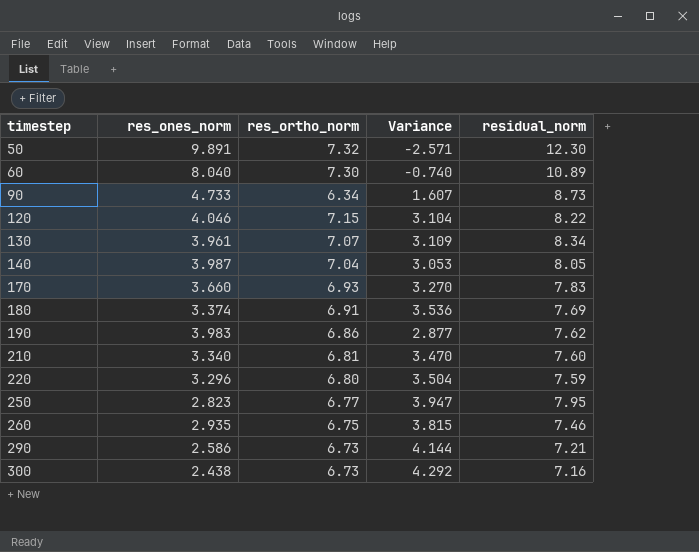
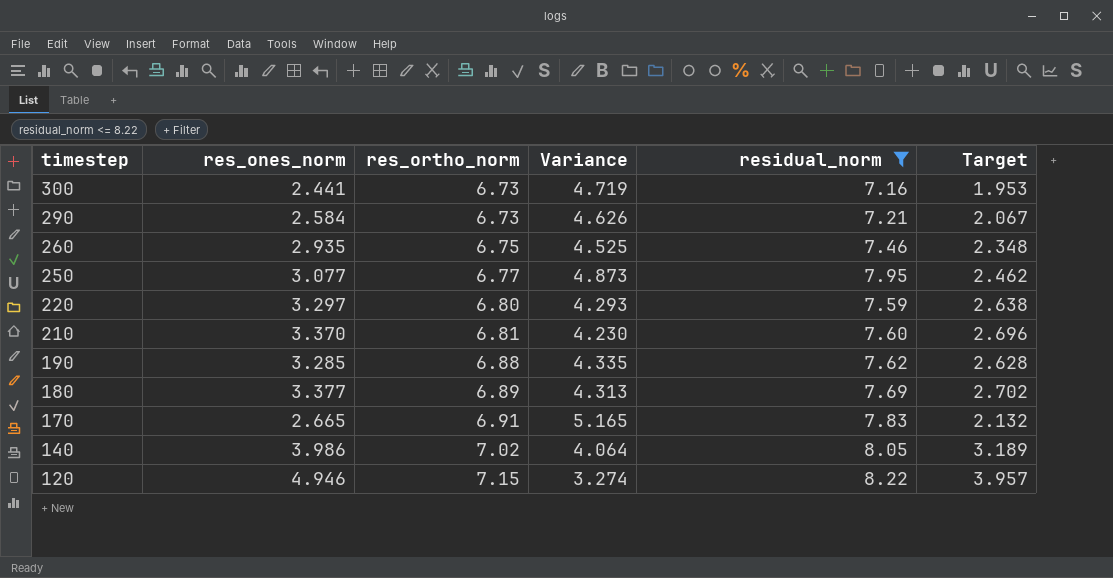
filter: none -> residual_norm <= 8.22
row order: timestep ascending -> timestep descending
column Variance | formula: [res_ortho_norm] - [res_ones_norm] -> [residual_norm] - [res_ones_norm]
column Target | formula: none -> [res_ones_norm] * 0.8
300 | res_ones_norm: 2.438 -> 2.441
290 | res_ones_norm: 2.586 -> 2.584
250 | res_ones_norm: 2.823 -> 3.077
220 | res_ones_norm: 3.296 -> 3.297
210 | res_ones_norm: 3.340 -> 3.370
190 | res_ones_norm: 3.983 -> 3.285
190 | res_ortho_norm: 6.86 -> 6.88
180 | res_ones_norm: 3.374 -> 3.377
180 | res_ortho_norm: 6.91 -> 6.89
170 | res_ones_norm: 3.660 -> 2.665
170 | res_ortho_norm: 6.93 -> 6.91
140 | res_ones_norm: 3.987 -> 3.986
140 | res_ortho_norm: 7.04 -> 7.02
120 | res_ones_norm: 4.046 -> 4.946

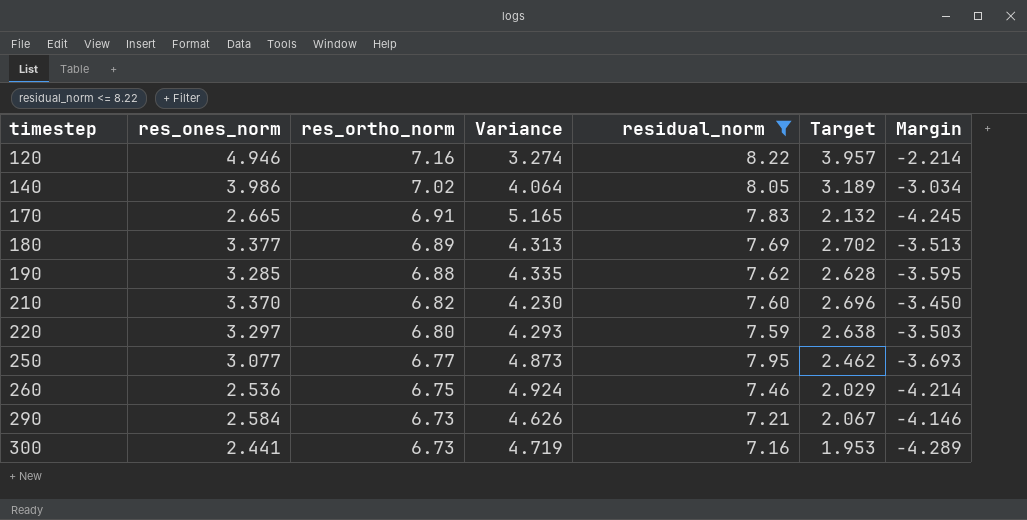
row order: timestep descending -> timestep ascending
column Margin | formula: none -> [res_ones_norm] - [res_ortho_norm]
120 | res_ortho_norm: 7.15 -> 7.16
210 | res_ortho_norm: 6.81 -> 6.82
260 | res_ones_norm: 2.935 -> 2.536
260 | Variance: 4.525 -> 4.924
260 | Target: 2.348 -> 2.029

